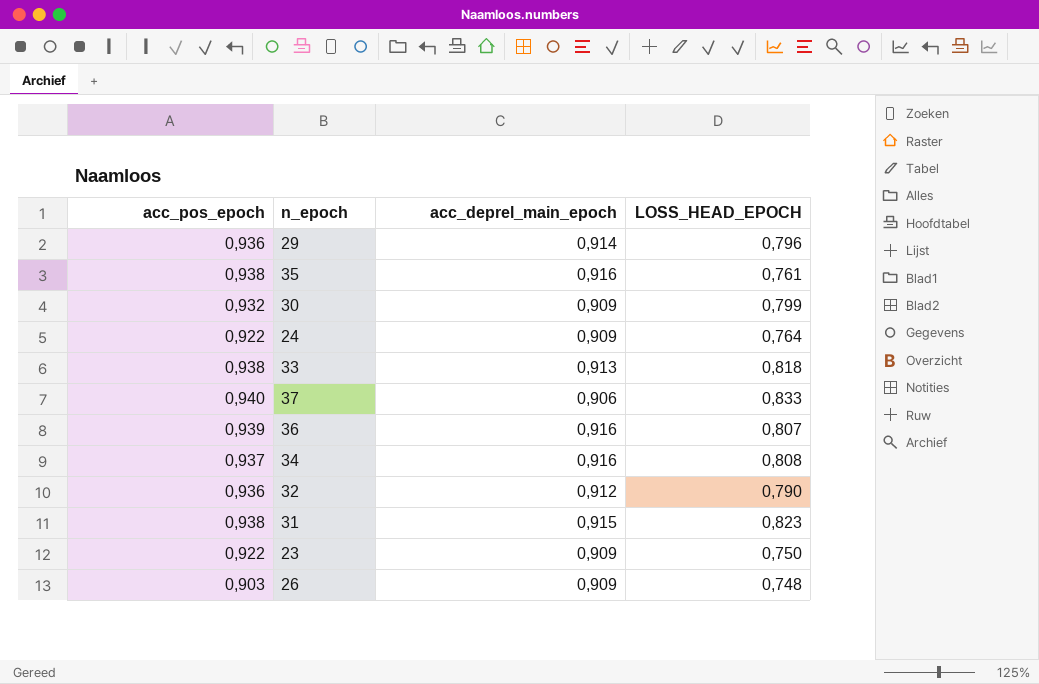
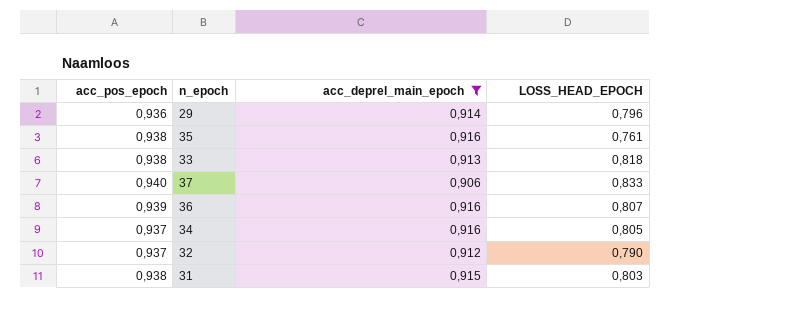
filter: none -> acc_deprel_main_epoch != 0,909
34 | LOSS_HEAD_EPOCH: 0,808 -> 0,805
32 | acc_pos_epoch: 0,936 -> 0,937
31 | LOSS_HEAD_EPOCH: 0,823 -> 0,803

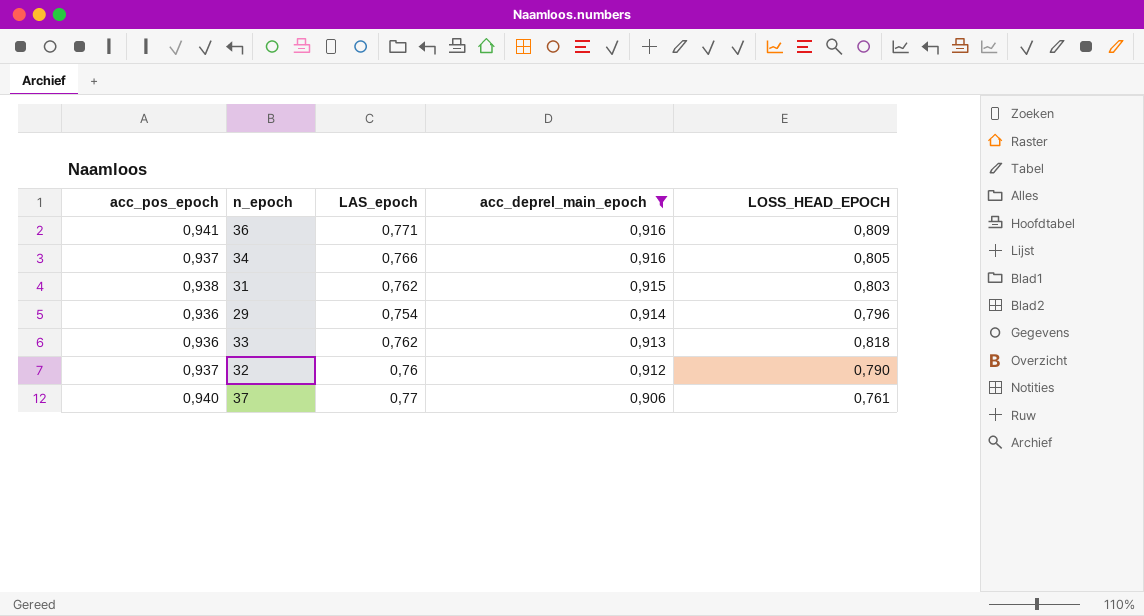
row order: none -> acc_deprel_main_epoch descending
column LAS_epoch | position: none -> 3
row 35: 0,938 | 0,916 | 0,761 -> none
36 | acc_pos_epoch: 0,939 -> 0,941
36 | LOSS_HEAD_EPOCH: 0,807 -> 0,809
33 | acc_pos_epoch: 0,938 -> 0,936
37 | LOSS_HEAD_EPOCH: 0,833 -> 0,761

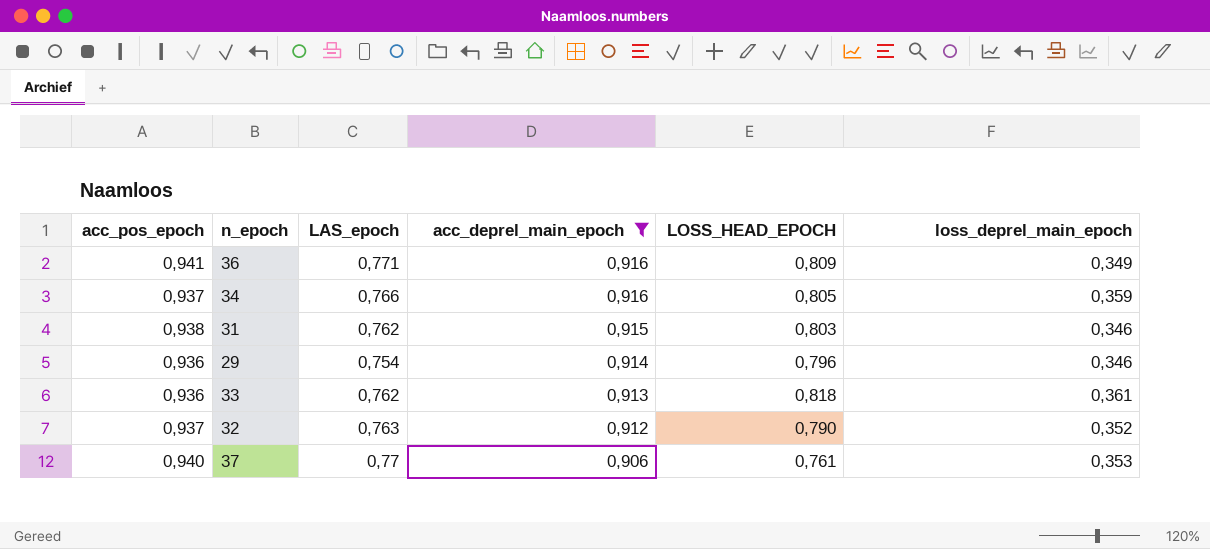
column loss_deprel_main_epoch | position: none -> 6
32 | LAS_epoch: 0,76 -> 0,763

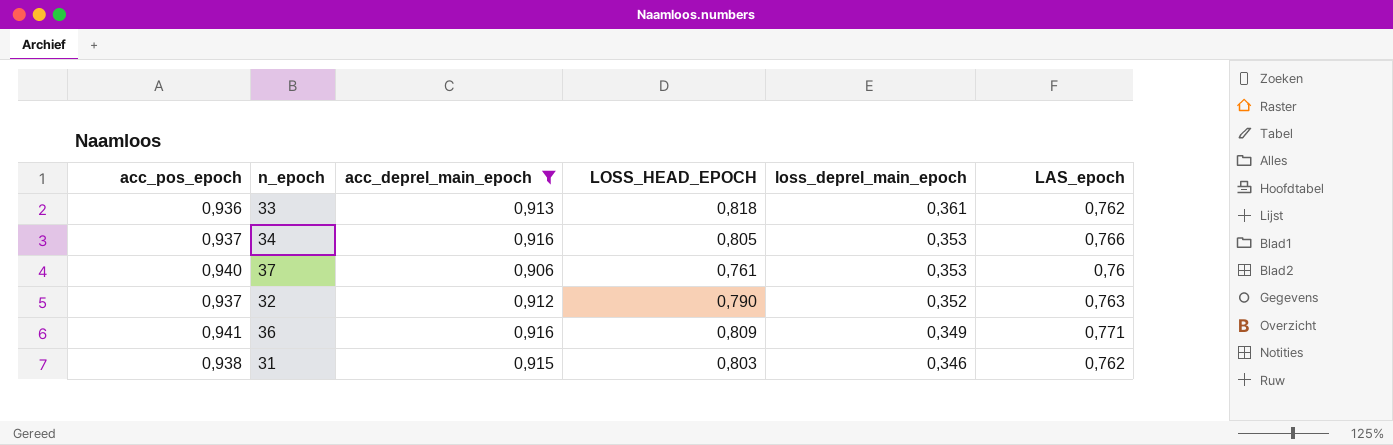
row order: acc_deprel_main_epoch descending -> loss_deprel_main_epoch descending
column LAS_epoch | position: 3 -> 6
row 29: 0,936 | 0,754 | 0,914 | 0,796 | 0,346 -> none
34 | loss_deprel_main_epoch: 0,359 -> 0,353
37 | LAS_epoch: 0,77 -> 0,76

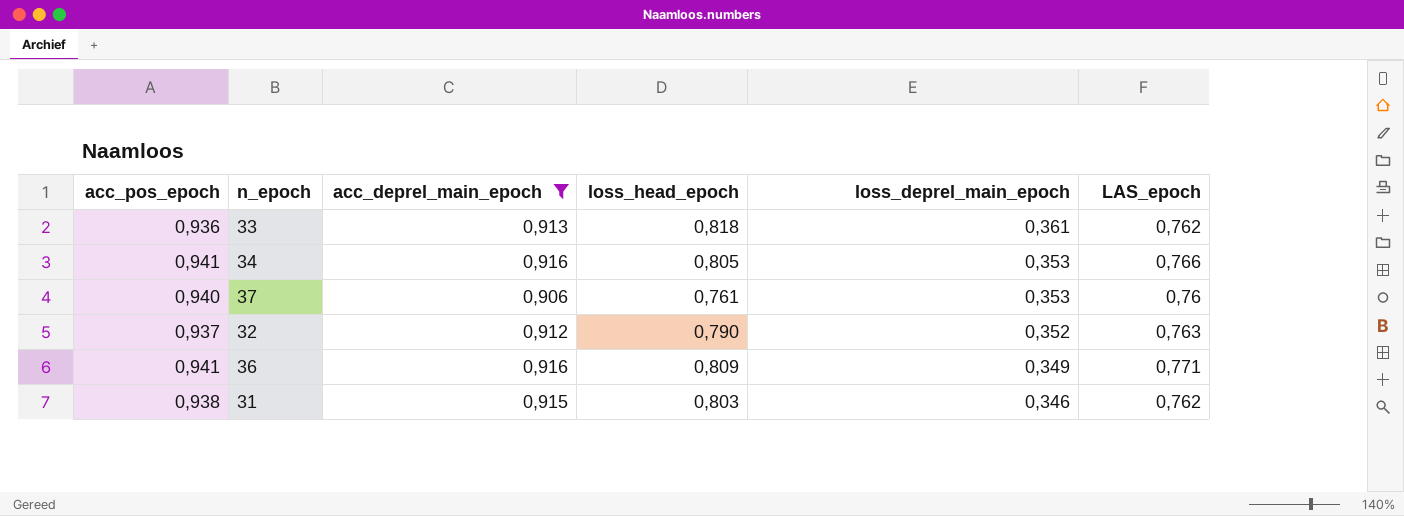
column name: LOSS_HEAD_EPOCH -> loss_head_epoch
34 | acc_pos_epoch: 0,937 -> 0,941

